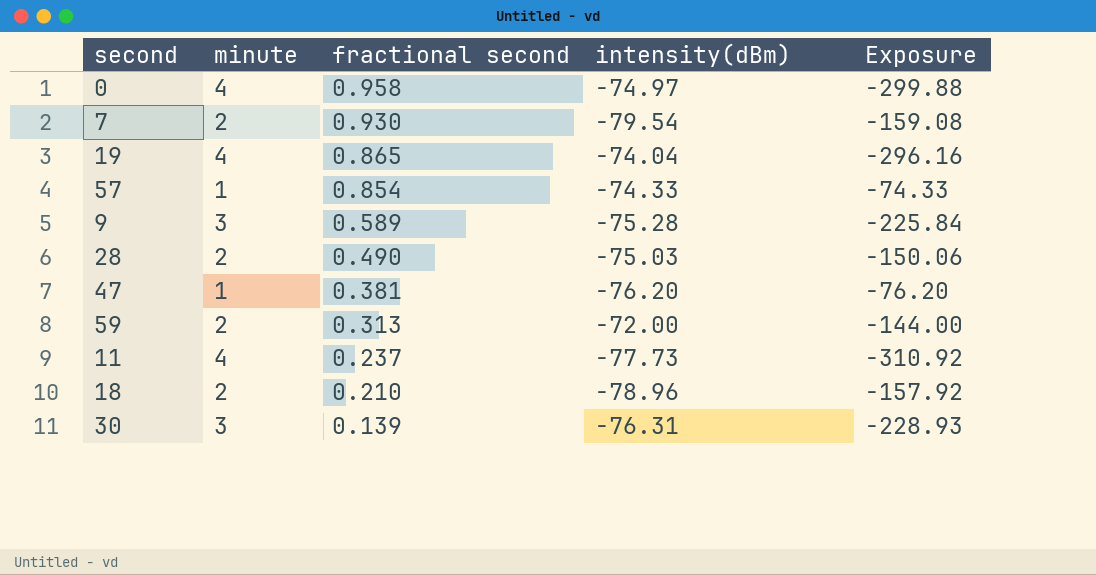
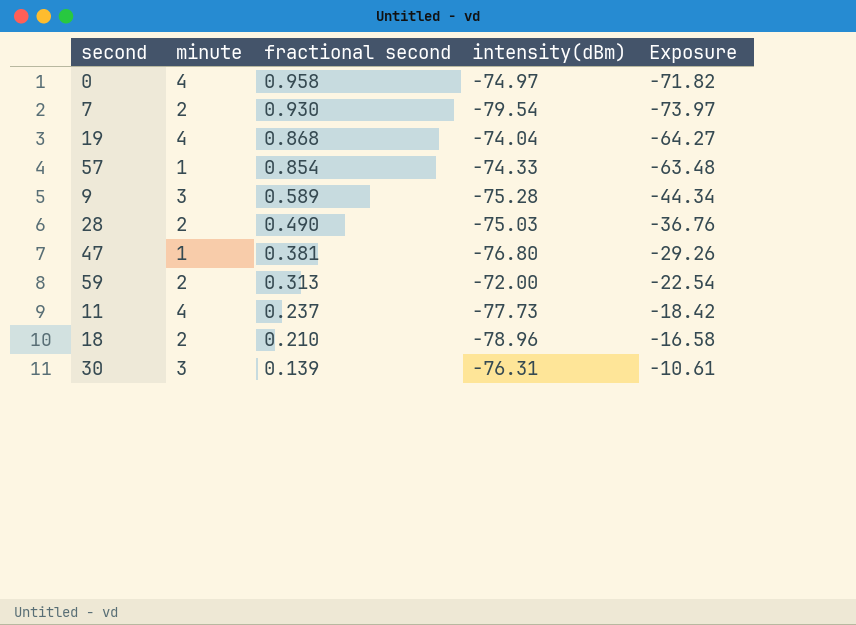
column Exposure | formula: [minute] * [intensity(dBm)] -> [fractional second] * [intensity(dBm)]
19 | fractional second: 0.865 -> 0.868
47 | intensity(dBm): -76.20 -> -76.80

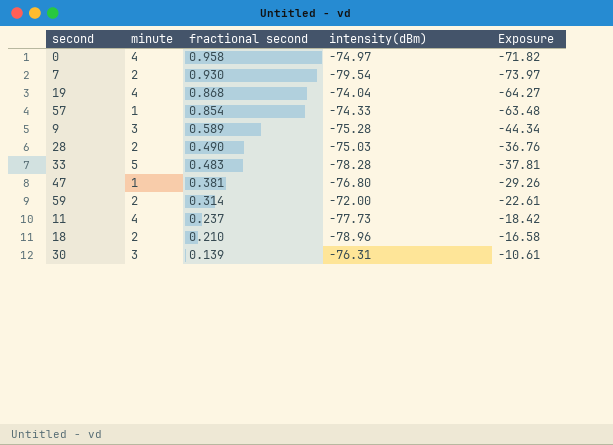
row 33: none -> 5 | 0.483 | -78.28 | -37.81
59 | fractional second: 0.313 -> 0.314
59 | Exposure: -22.54 -> -22.61

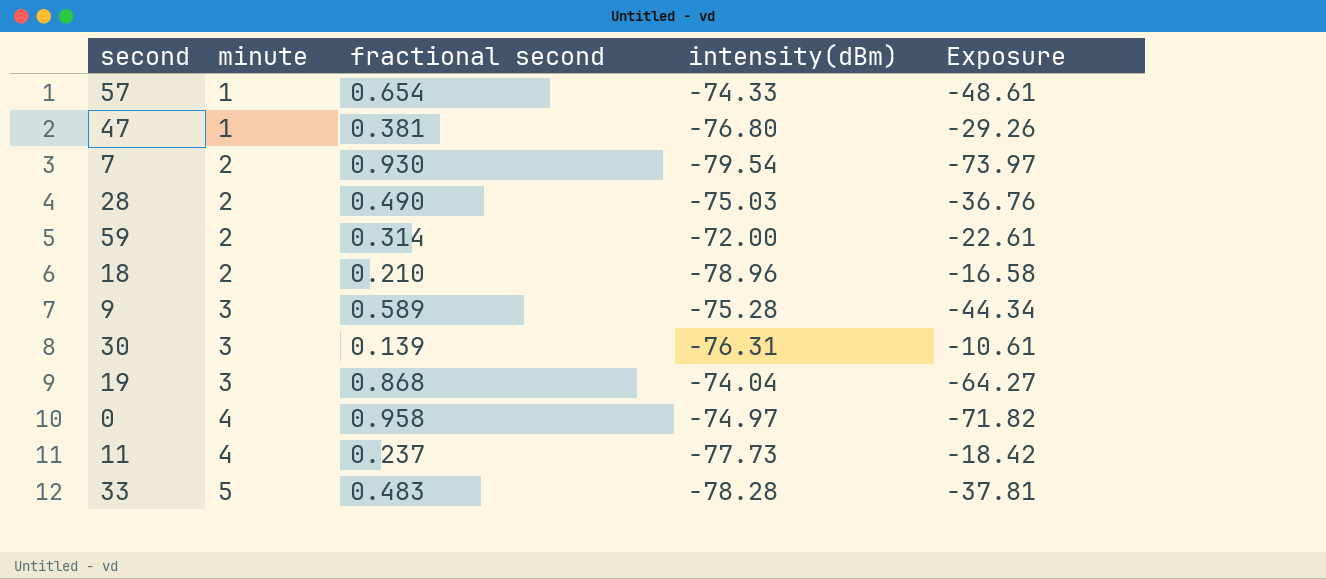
row order: fractional second descending -> minute ascending
57 | fractional second: 0.854 -> 0.654
57 | Exposure: -63.48 -> -48.61
19 | minute: 4 -> 3

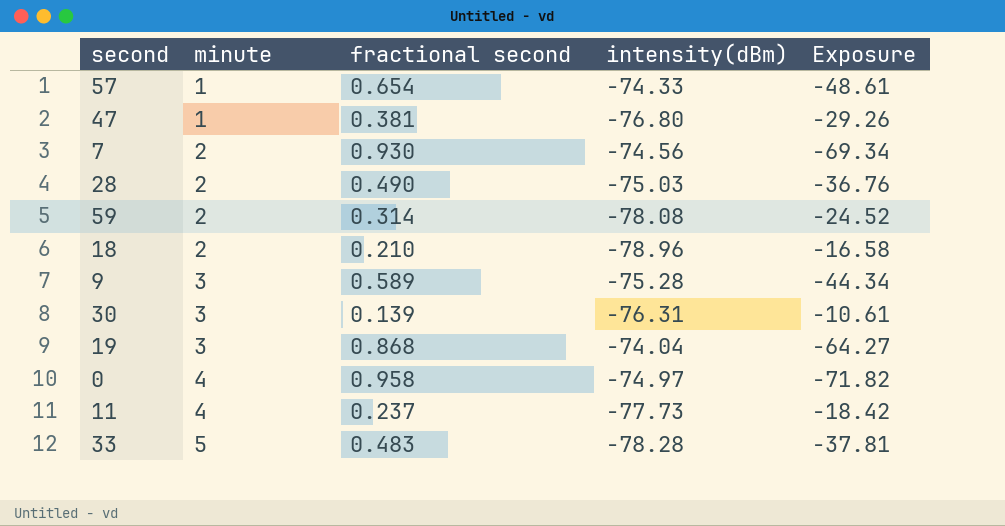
7 | intensity(dBm): -79.54 -> -74.56
7 | Exposure: -73.97 -> -69.34
59 | intensity(dBm): -72.00 -> -78.08
59 | Exposure: -22.61 -> -24.52

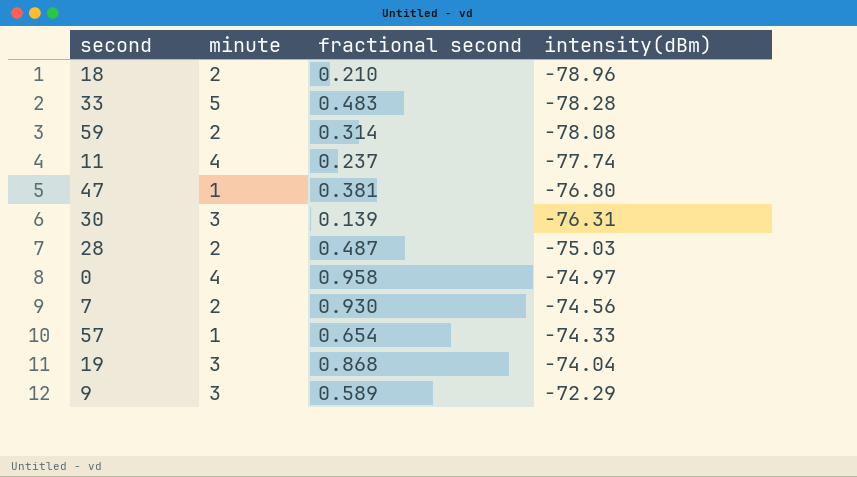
row order: minute ascending -> intensity(dBm) ascending
column Exposure | formula: [fractional second] * [intensity(dBm)] -> none
11 | intensity(dBm): -77.73 -> -77.74
28 | fractional second: 0.490 -> 0.487
9 | intensity(dBm): -75.28 -> -72.29

